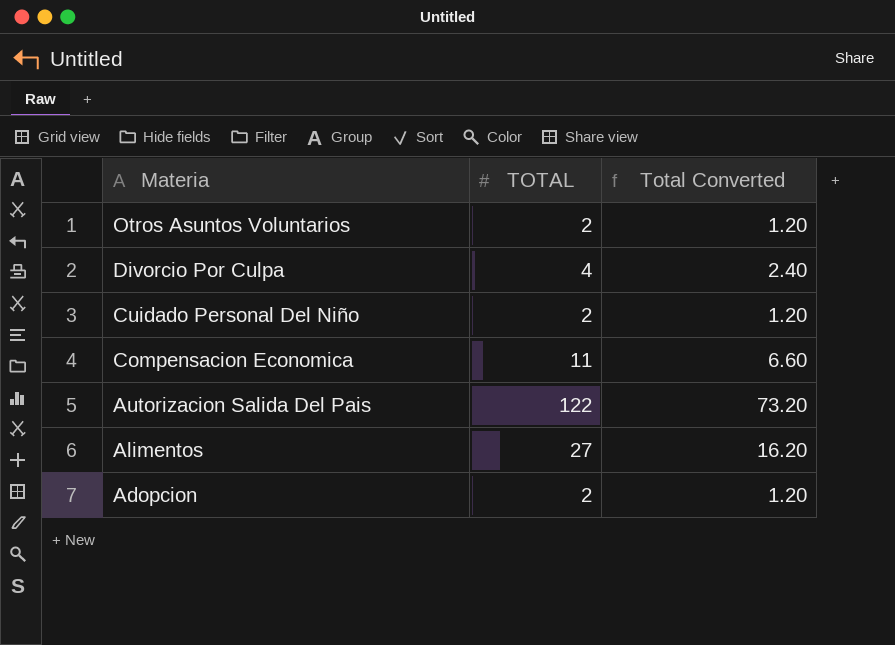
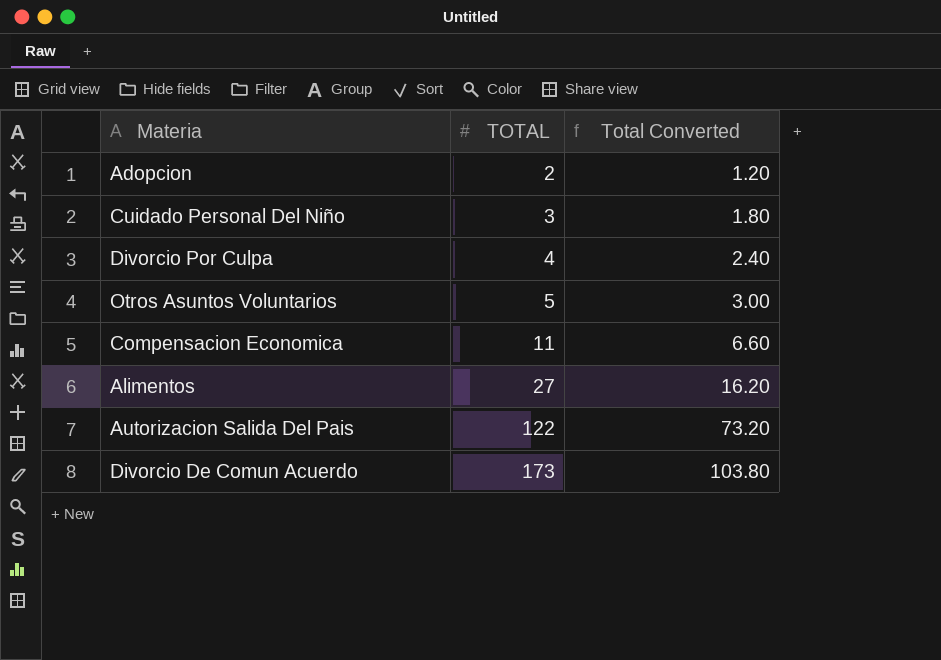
row order: Materia descending -> TOTAL ascending
Cuidado Personal Del Niño | TOTAL: 2 -> 3
Cuidado Personal Del Niño | Total Converted: 1.20 -> 1.80
Otros Asuntos Voluntarios | TOTAL: 2 -> 5
Otros Asuntos Voluntarios | Total Converted: 1.20 -> 3.00
row Divorcio De Comun Acuerdo: none -> 173 | 103.80

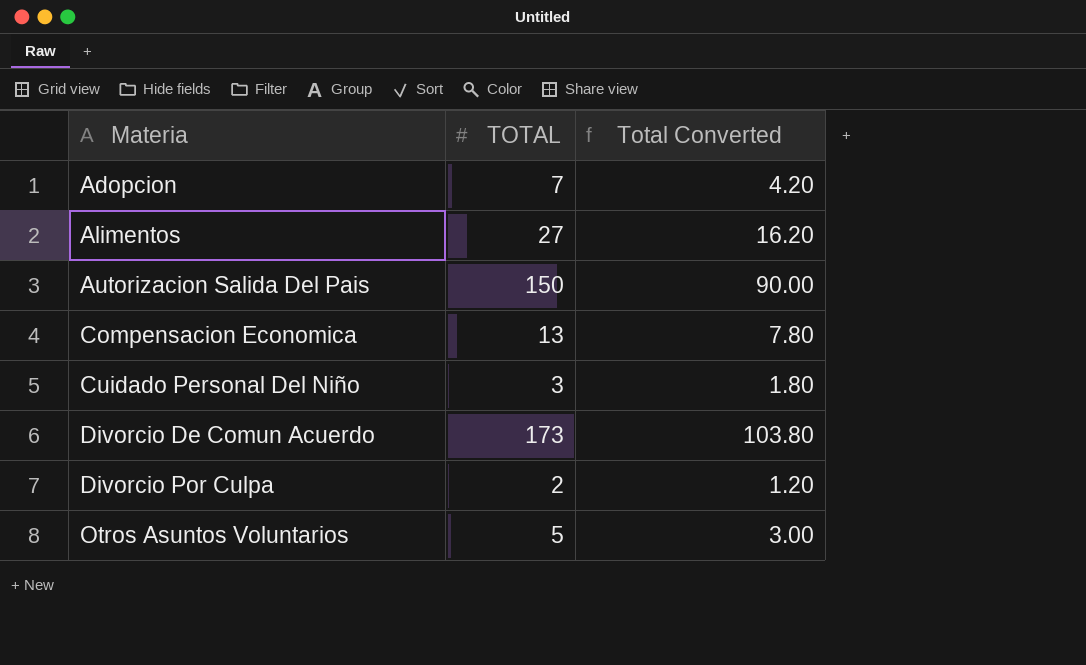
row order: TOTAL ascending -> Materia ascending
Adopcion | TOTAL: 2 -> 7
Adopcion | Total Converted: 1.20 -> 4.20
Autorizacion Salida Del Pais | TOTAL: 122 -> 150
Autorizacion Salida Del Pais | Total Converted: 73.20 -> 90.00
Compensacion Economica | TOTAL: 11 -> 13
Compensacion Economica | Total Converted: 6.60 -> 7.80
Divorcio Por Culpa | TOTAL: 4 -> 2
Divorcio Por Culpa | Total Converted: 2.40 -> 1.20

